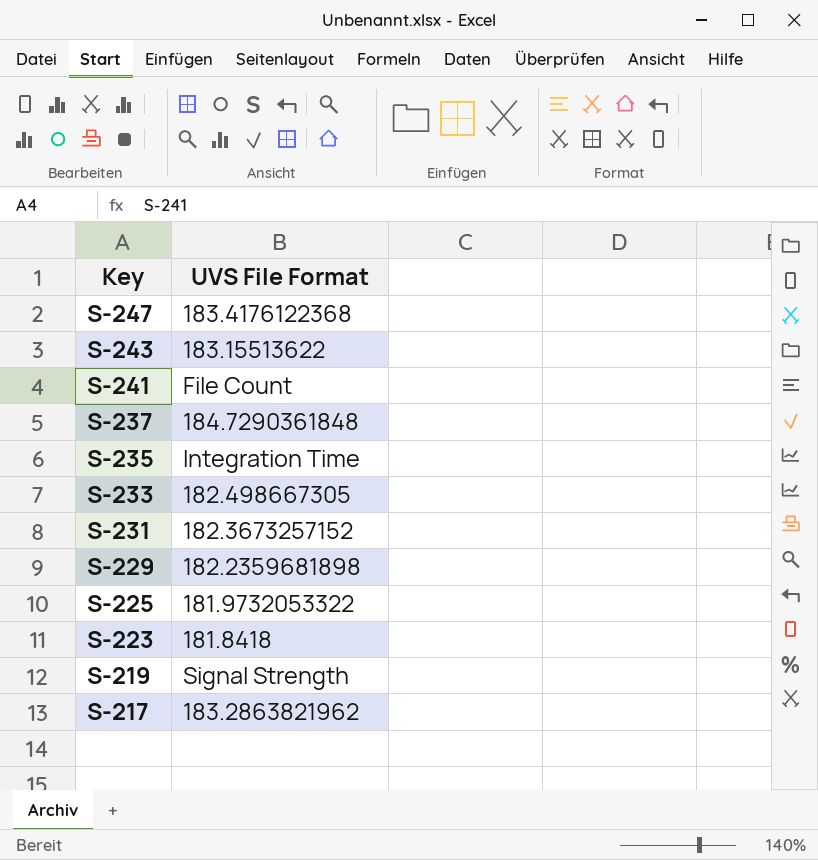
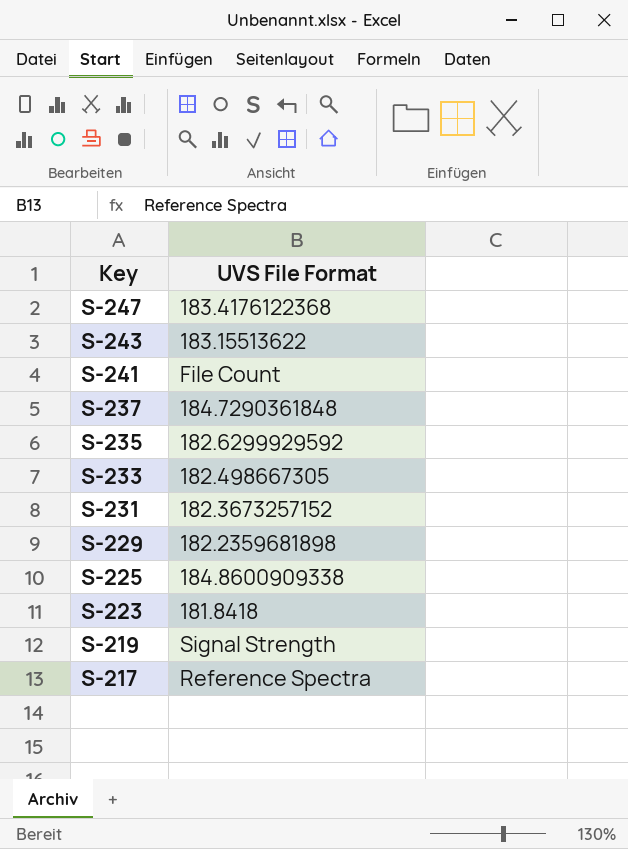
S-235 | UVS File Format: Integration Time -> 182.6299929592
S-225 | UVS File Format: 181.9732053322 -> 184.8600909338
S-217 | UVS File Format: 183.2863821962 -> Reference Spectra

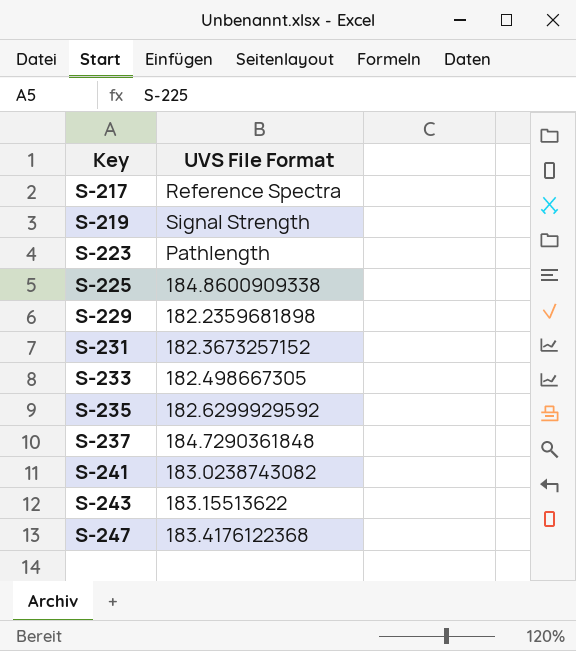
row order: Key descending -> Key ascending
S-223 | UVS File Format: 181.8418 -> Pathlength
S-241 | UVS File Format: File Count -> 183.0238743082

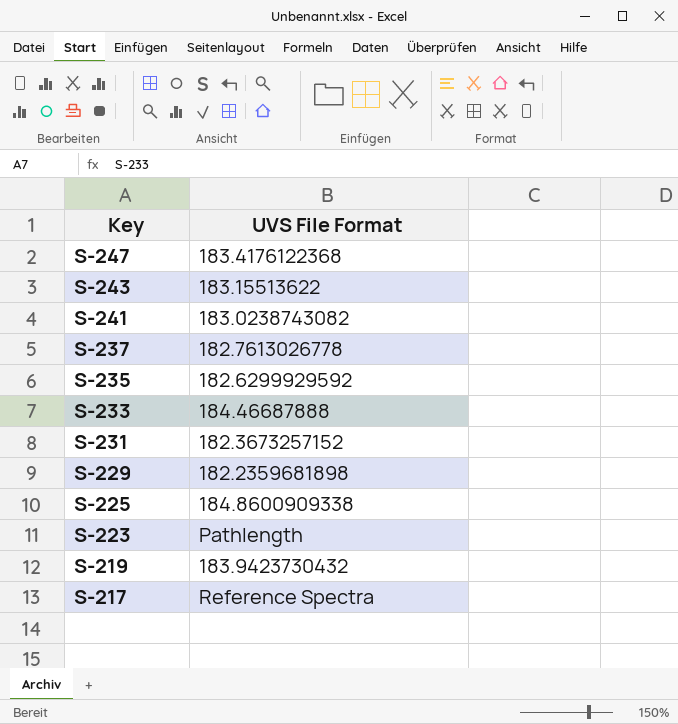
row order: Key ascending -> Key descending
S-237 | UVS File Format: 184.7290361848 -> 182.7613026778
S-233 | UVS File Format: 182.498667305 -> 184.46687888
S-219 | UVS File Format: Signal Strength -> 183.9423730432

